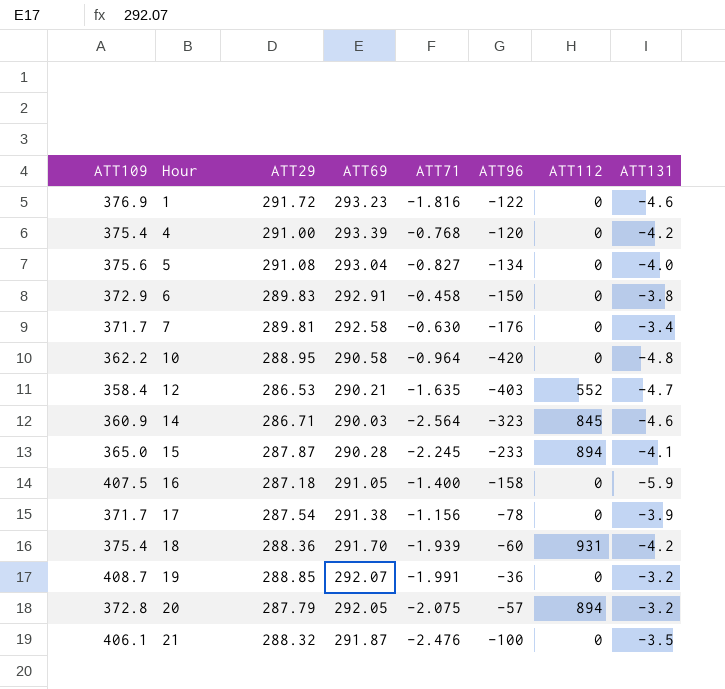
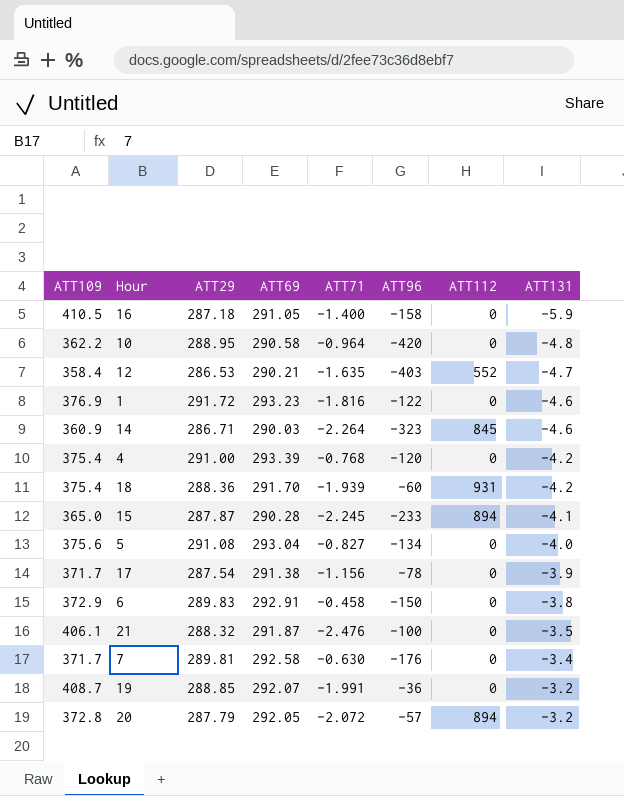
row order: Hour ascending -> ATT131 ascending
16 | ATT109: 407.5 -> 410.5
14 | ATT71: -2.564 -> -2.264
20 | ATT71: -2.075 -> -2.072

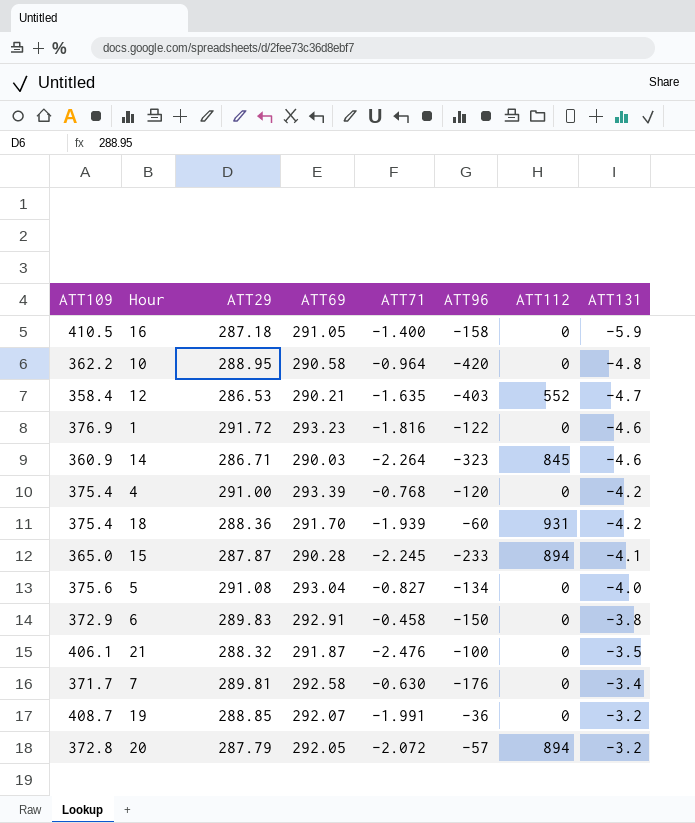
row 17: 371.7 | 287.54 | 291.38 | -1.156 | -78 | 0 | -3.9 -> none

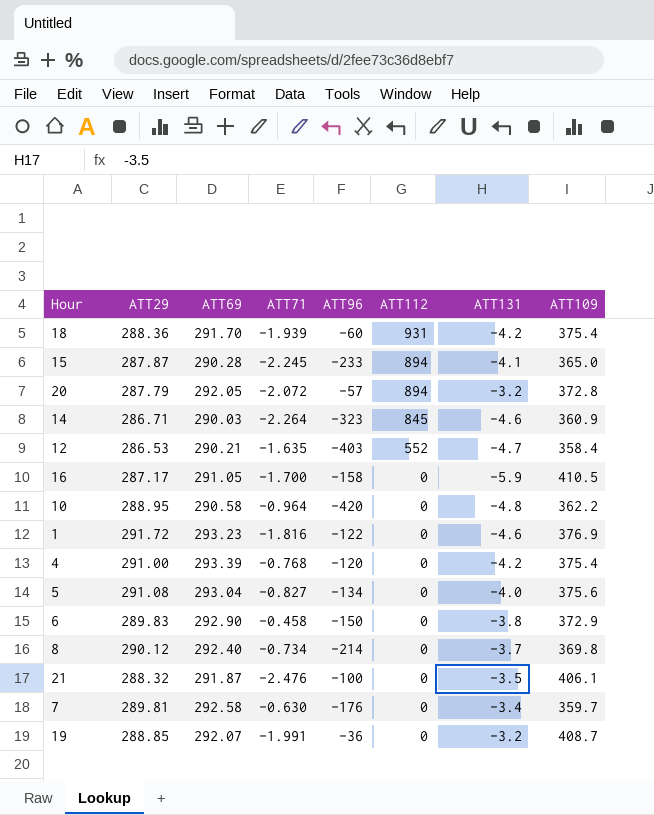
row order: ATT131 ascending -> ATT112 descending
column ATT109 | position: 1 -> 8
16 | ATT29: 287.18 -> 287.17
16 | ATT71: -1.400 -> -1.700
6 | ATT69: 292.91 -> 292.90
row 8: none -> 290.12 | 292.40 | -0.734 | -214 | 0 | -3.7 | 369.8
7 | ATT109: 371.7 -> 359.7

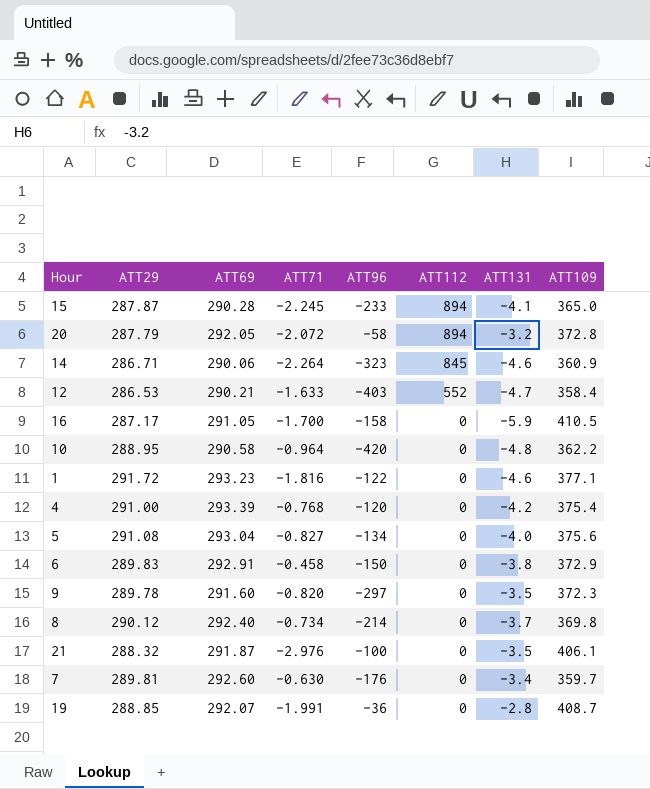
row 18: 288.36 | 291.70 | -1.939 | -60 | 931 | -4.2 | 375.4 -> none
20 | ATT96: -57 -> -58
14 | ATT69: 290.03 -> 290.06
12 | ATT71: -1.635 -> -1.633
1 | ATT109: 376.9 -> 377.1
6 | ATT69: 292.90 -> 292.91
row 9: none -> 289.78 | 291.60 | -0.820 | -297 | 0 | -3.5 | 372.3
21 | ATT71: -2.476 -> -2.976
7 | ATT69: 292.58 -> 292.60
19 | ATT131: -3.2 -> -2.8

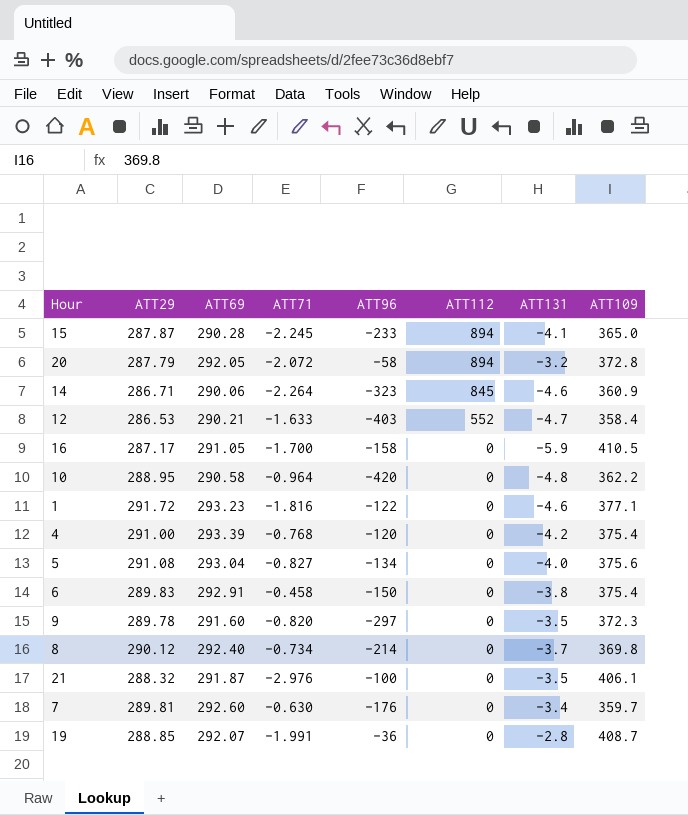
6 | ATT109: 372.9 -> 375.4

